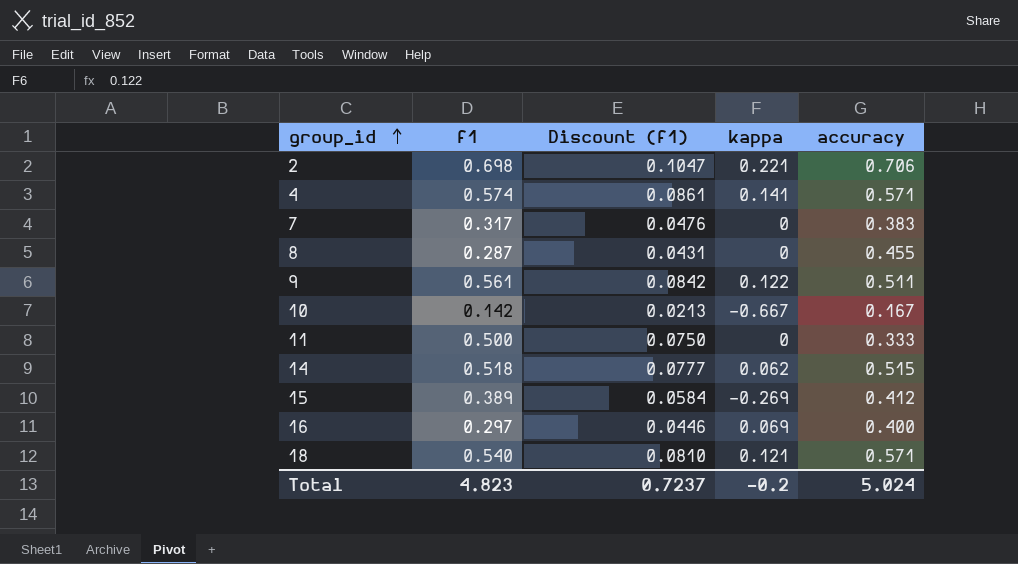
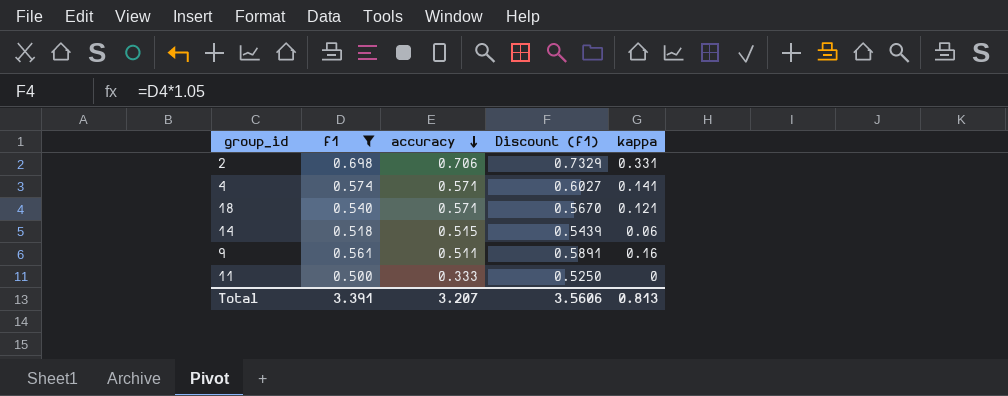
filter: none -> f1 >= 0.500
row order: group_id ascending -> accuracy descending
column accuracy | position: 5 -> 3
column Discount (f1) | formula: [f1] * 0.15 -> [f1] * 1.05
2 | kappa: 0.221 -> 0.331
14 | kappa: 0.062 -> 0.06
9 | kappa: 0.122 -> 0.16
Total | f1: 4.823 -> 3.391
Total | accuracy: 5.024 -> 3.207
Total | Discount (f1): 0.7237 -> 3.5606
Total | kappa: -0.2 -> 0.813

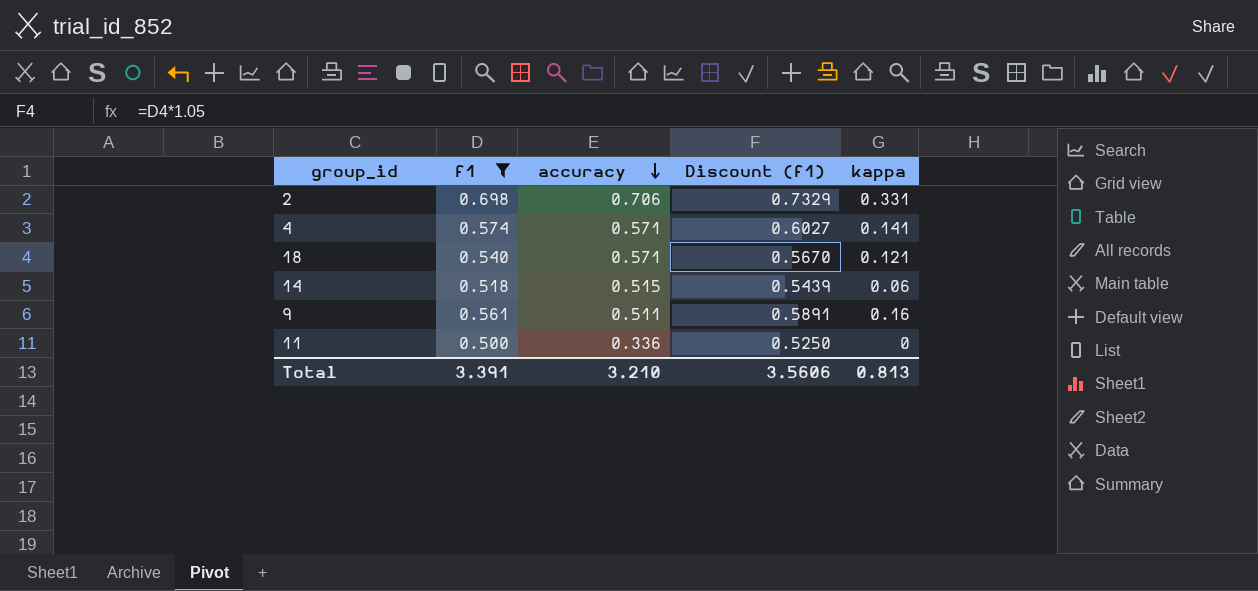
11 | accuracy: 0.333 -> 0.336
Total | accuracy: 3.207 -> 3.210

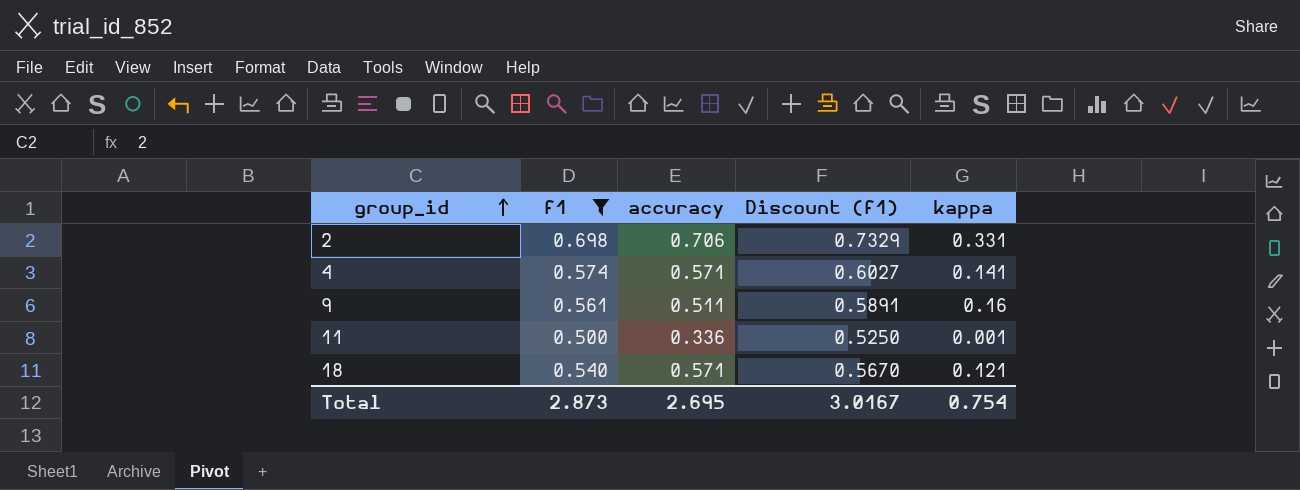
row order: accuracy descending -> group_id ascending
row 14: 0.518 | 0.515 | 0.5439 | 0.06 -> none
11 | kappa: 0 -> 0.001
Total | f1: 3.391 -> 2.873
Total | accuracy: 3.210 -> 2.695
Total | Discount (f1): 3.5606 -> 3.0167
Total | kappa: 0.813 -> 0.754

